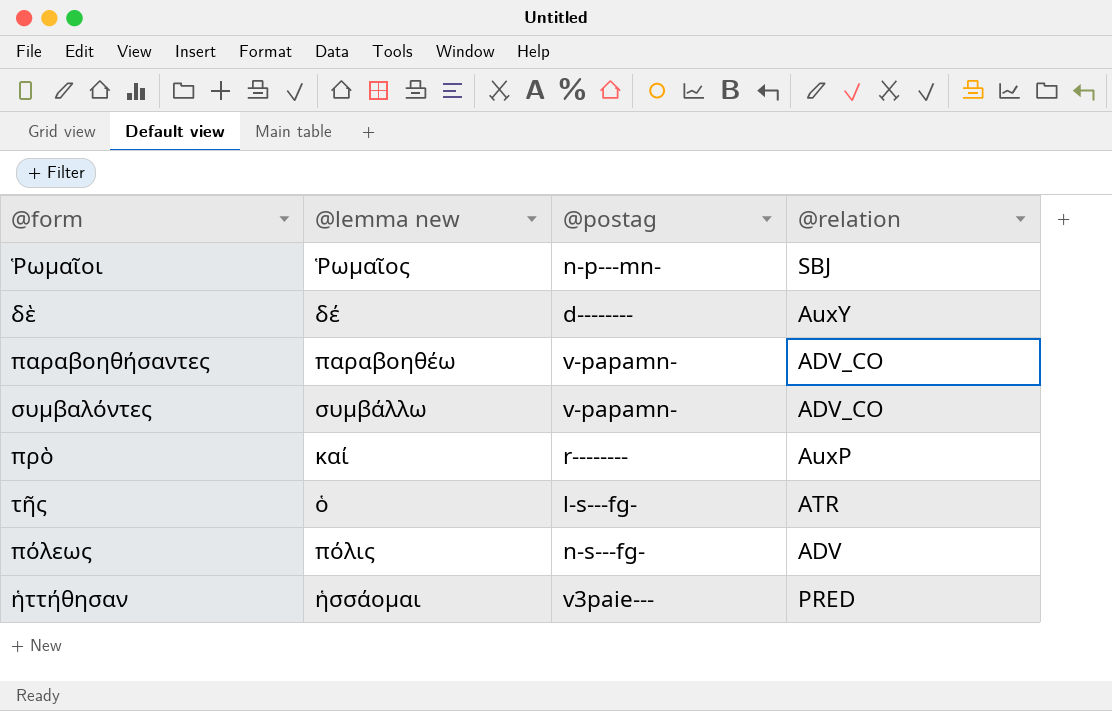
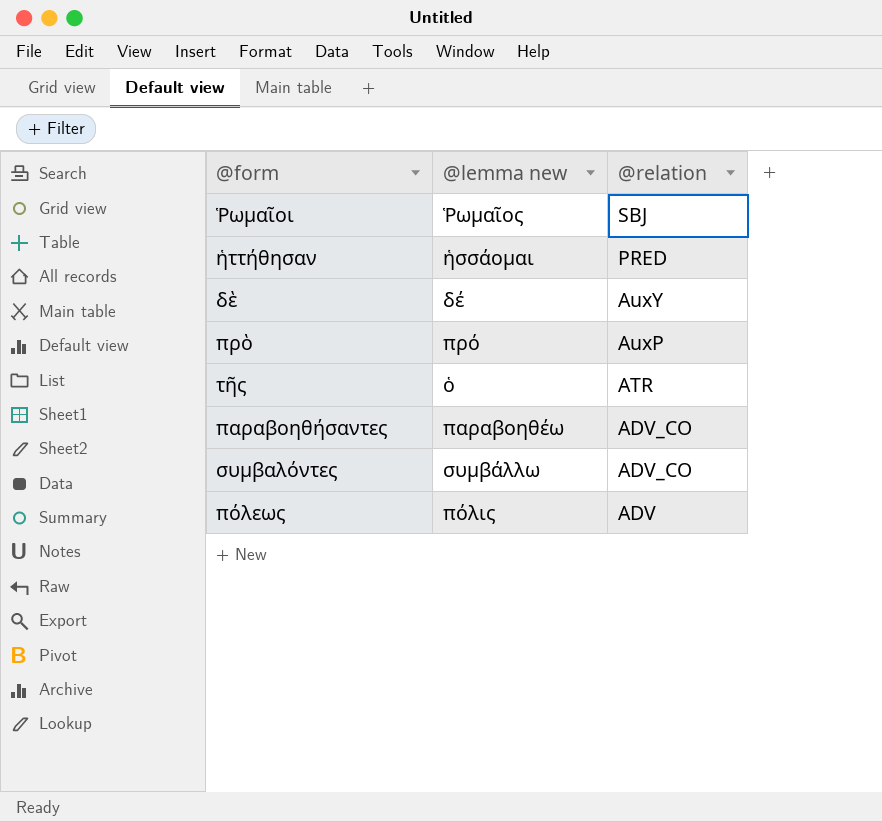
row order: none -> @relation descending
column @postag | position: 3 -> none
πρὸ | @lemma new: καί -> πρό

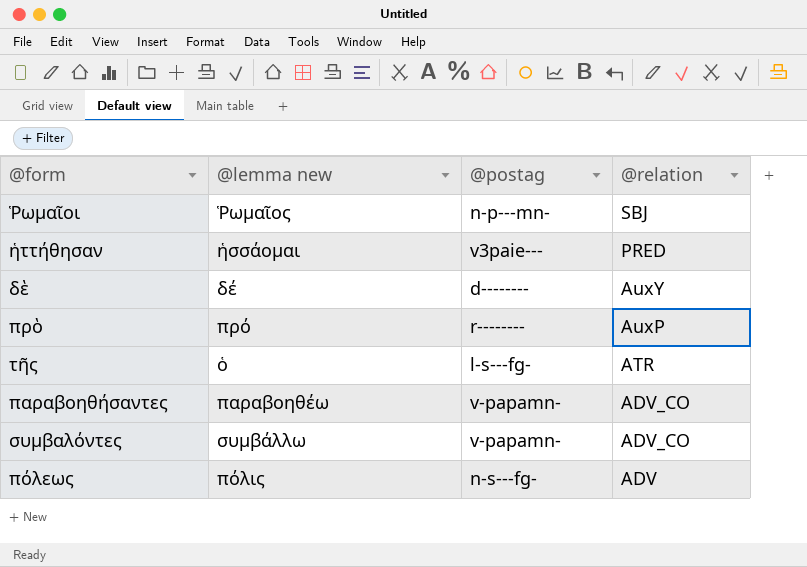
column @postag | position: none -> 3

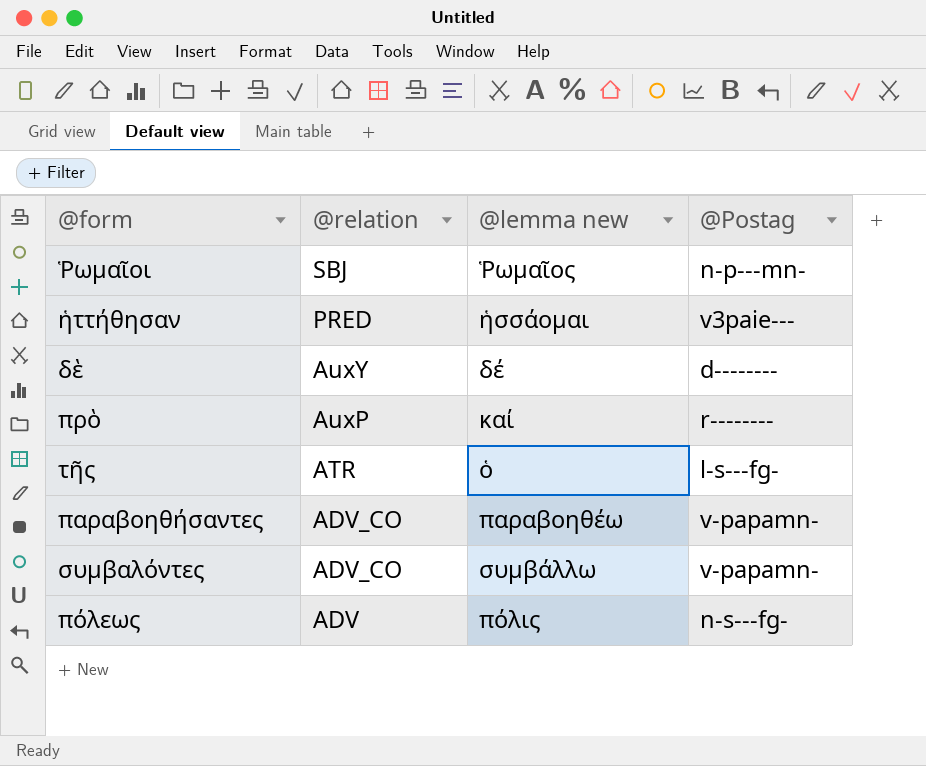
column @relation | position: 4 -> 2
column name: @postag -> @Postag
πρὸ | @lemma new: πρό -> καί

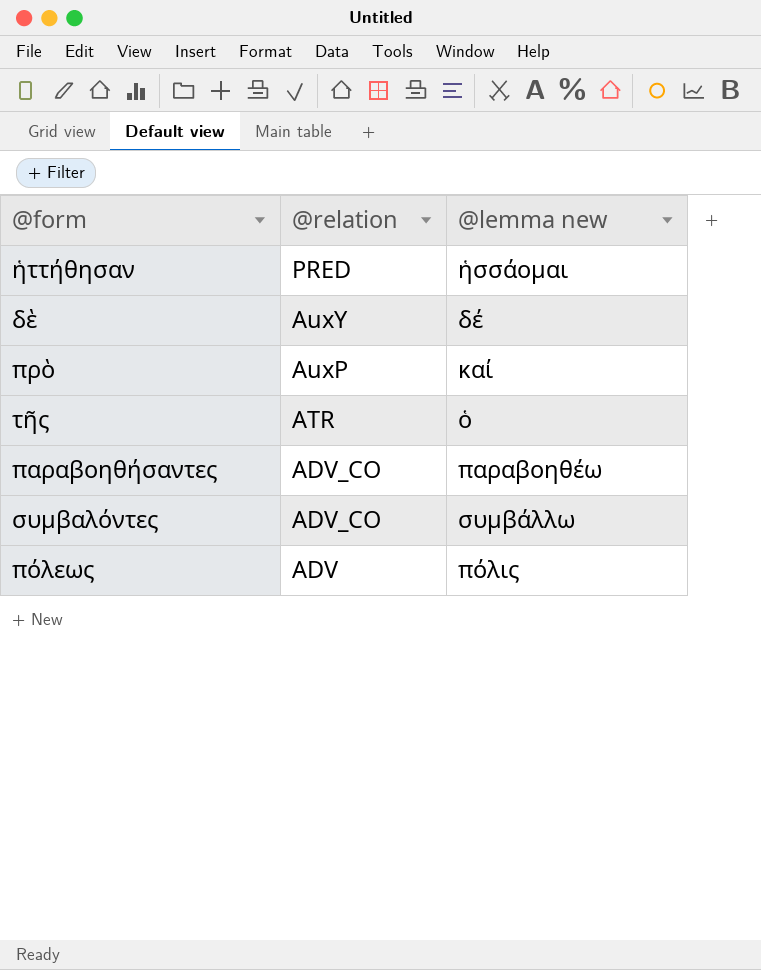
column @Postag | position: 4 -> none
row Ῥωμαῖοι: SBJ | Ῥωμαῖος | n-p---mn- -> none

